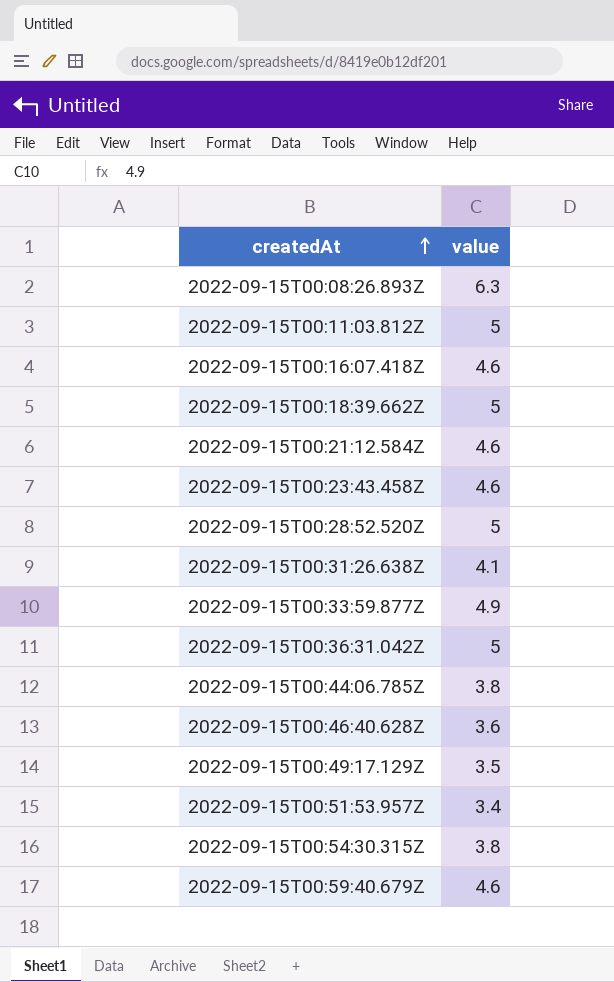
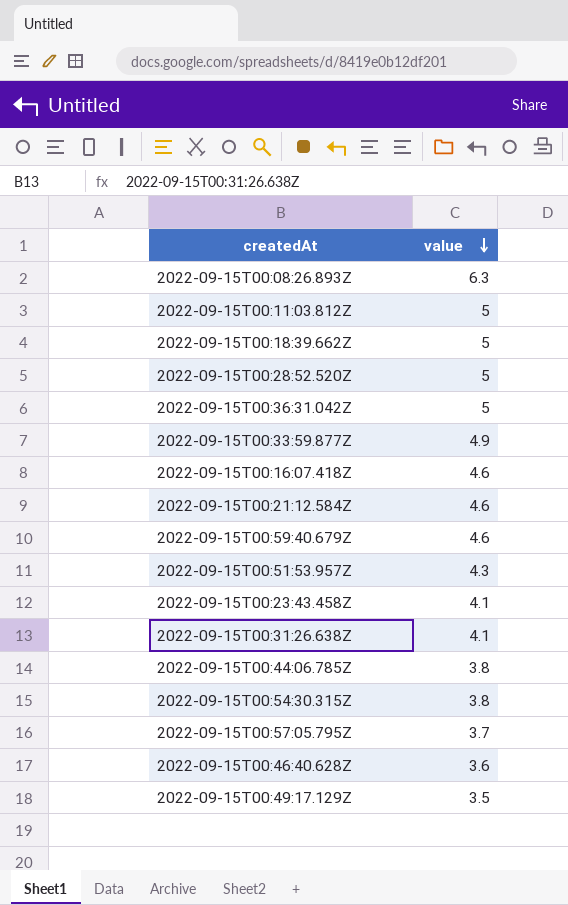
row order: createdAt ascending -> value descending
2022-09-15T00:51:53.957Z | value: 3.4 -> 4.3
2022-09-15T00:23:43.458Z | value: 4.6 -> 4.1
row 2022-09-15T00:57:05.795Z: none -> 3.7

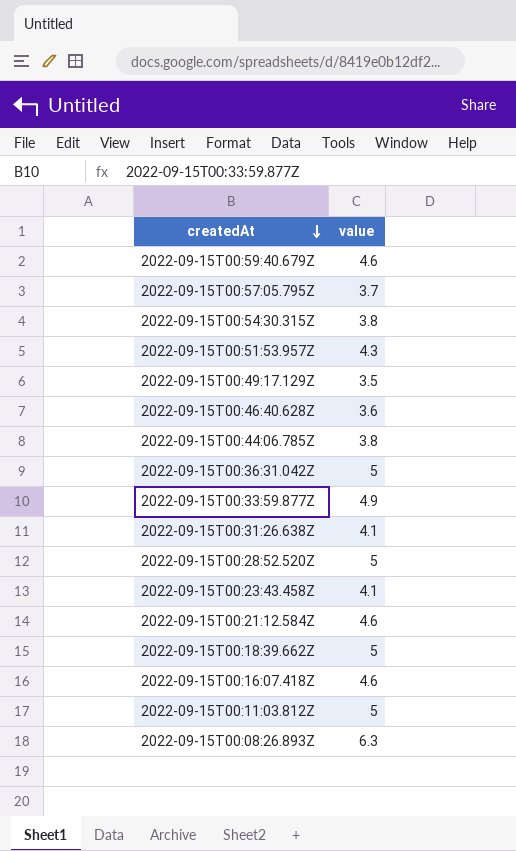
row order: value descending -> createdAt descending

